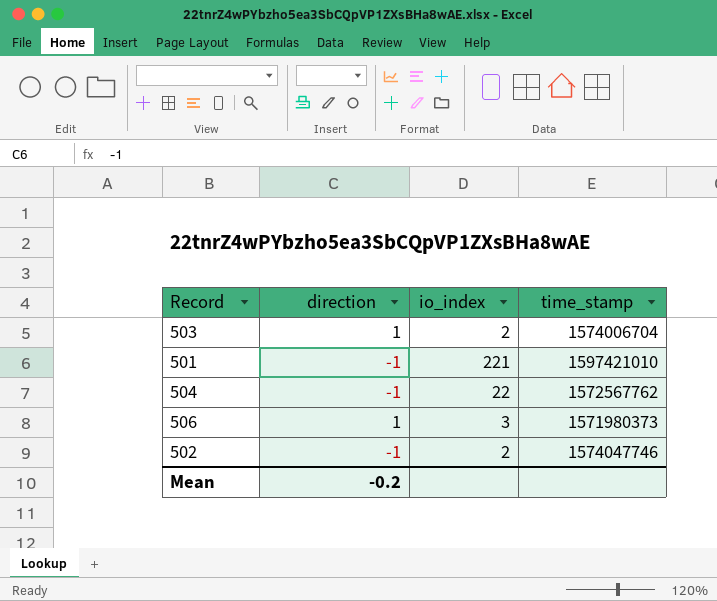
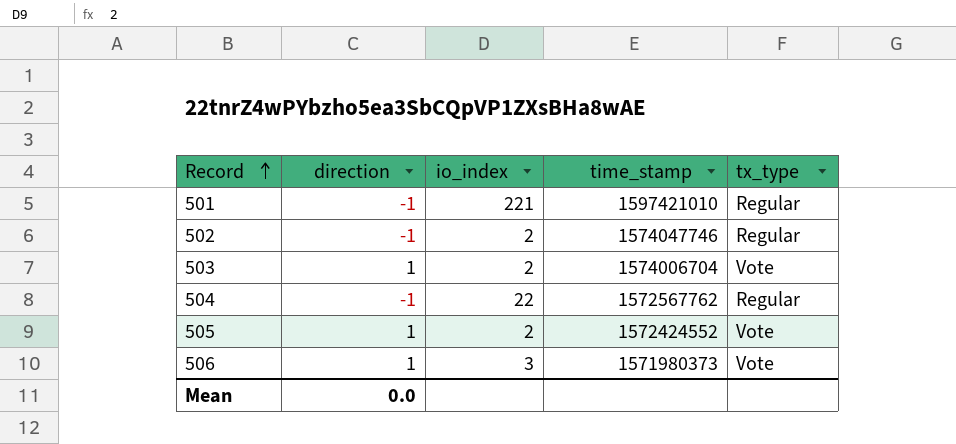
row order: none -> Record ascending
column tx_type | position: none -> 5
row 505: none -> 1 | 2 | 1572424552 | Vote
Mean | direction: -0.2 -> 0.0

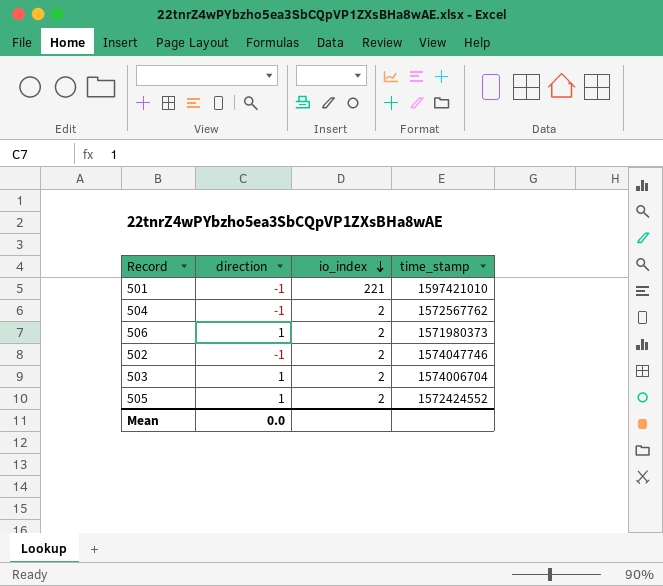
row order: Record ascending -> io_index descending
column tx_type | position: 5 -> none
504 | io_index: 22 -> 2
506 | io_index: 3 -> 2

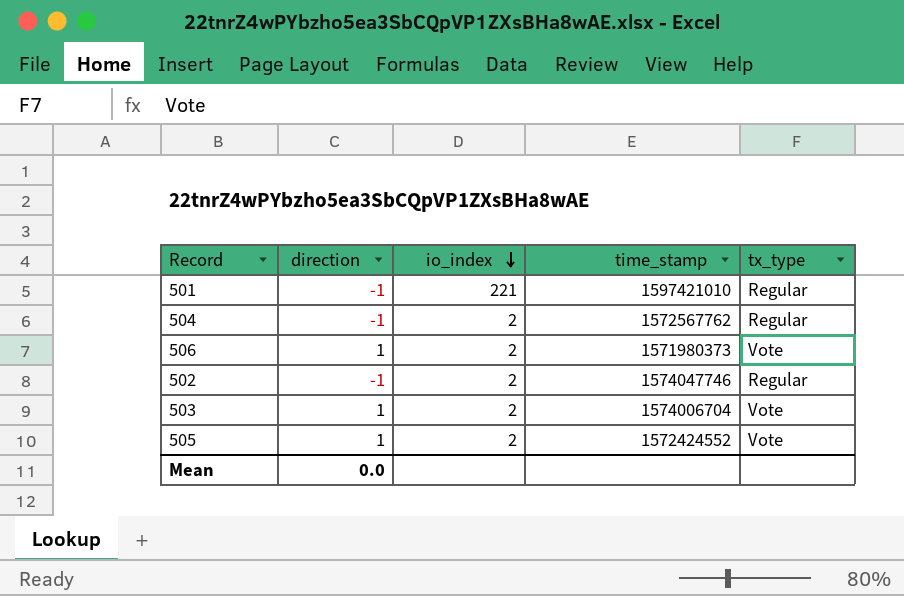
column tx_type | position: none -> 5

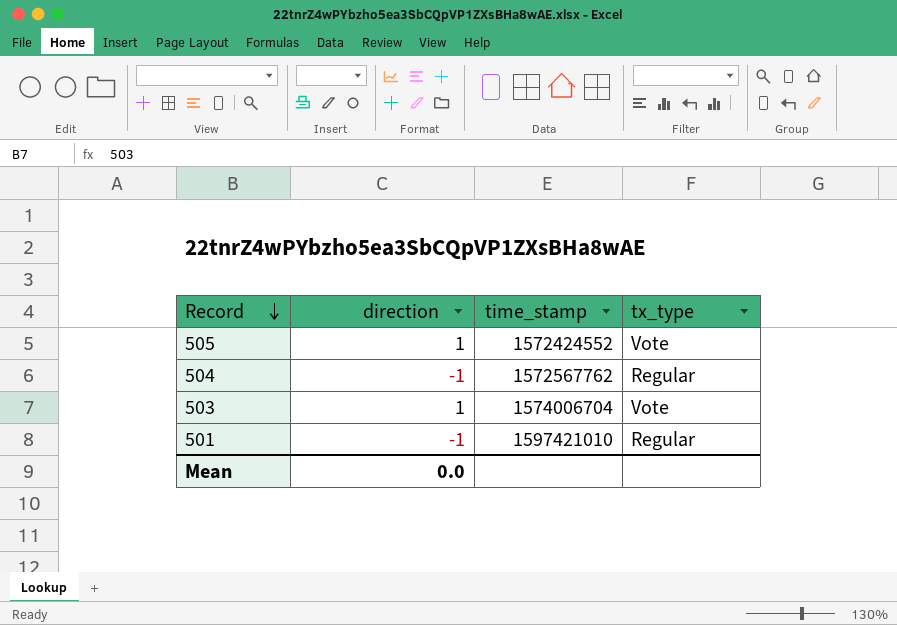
row order: io_index descending -> Record descending
column io_index | position: 3 -> none
row 506: 1 | 2 | 1571980373 | Vote -> none
row 502: -1 | 2 | 1574047746 | Regular -> none

